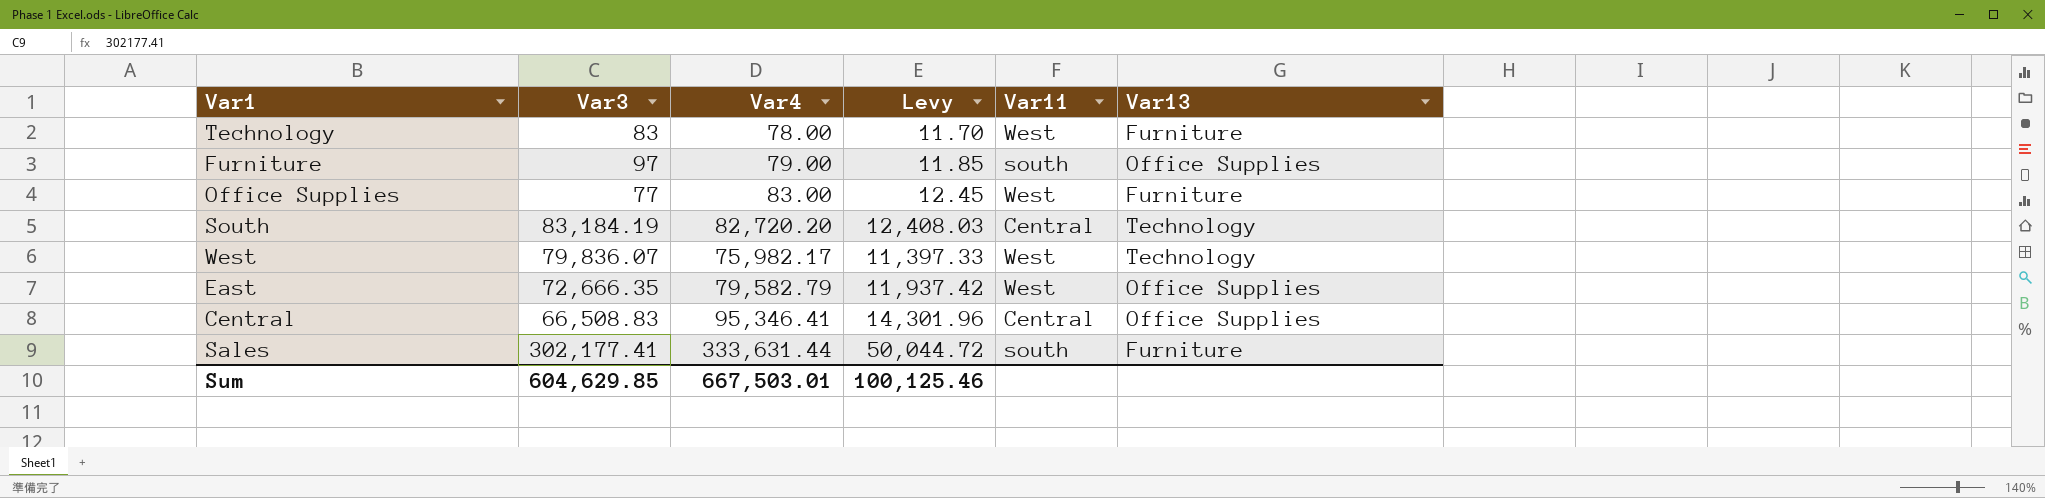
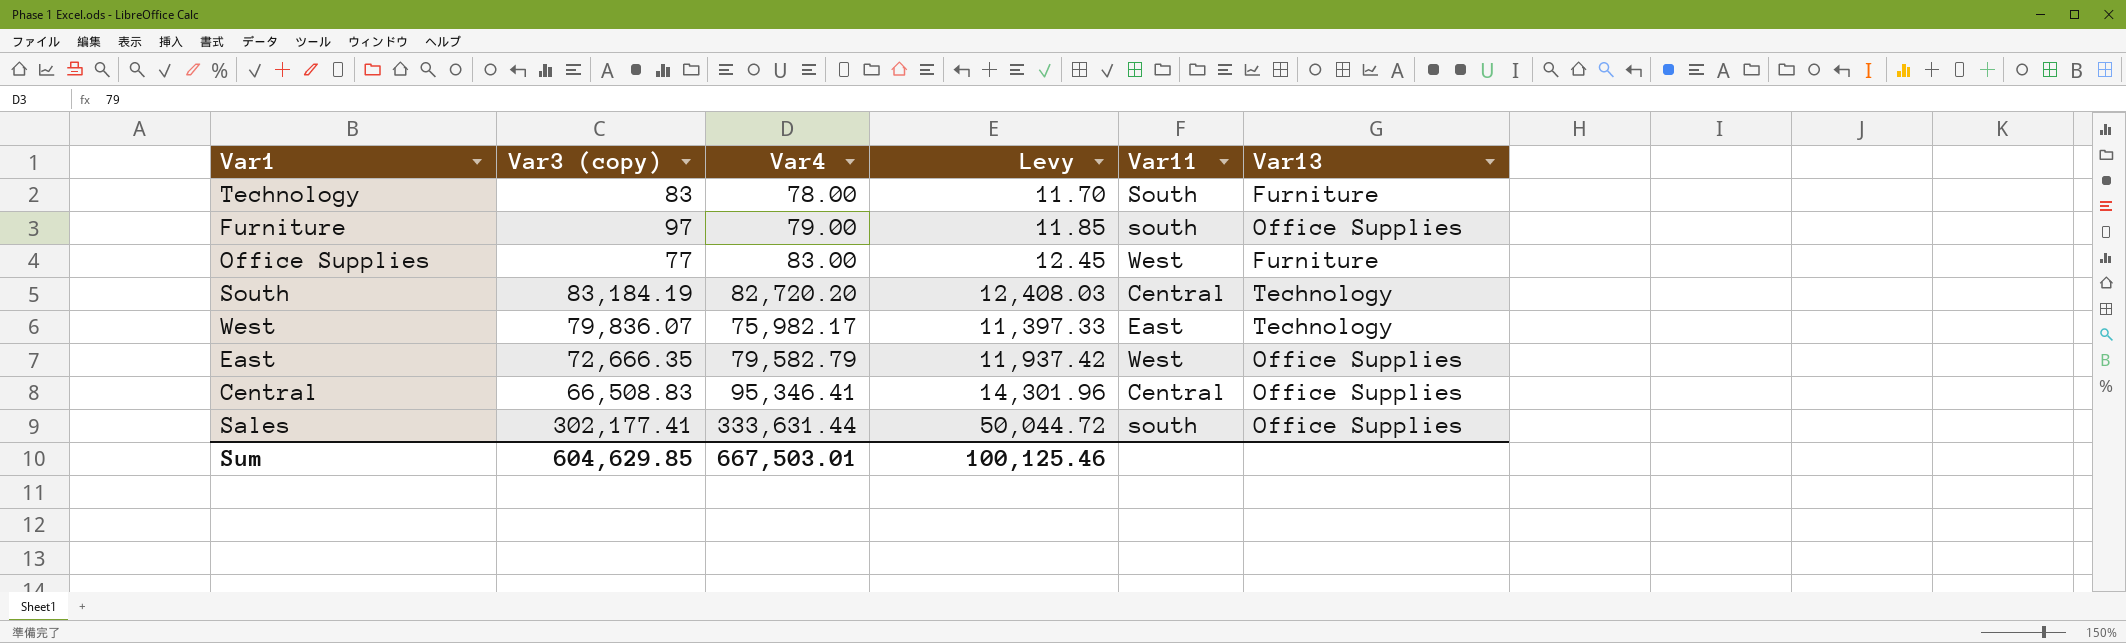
column name: Var3 -> Var3 (copy)
Technology | Var11: West -> South
West | Var11: West -> East
Sales | Var13: Furniture -> Office Supplies

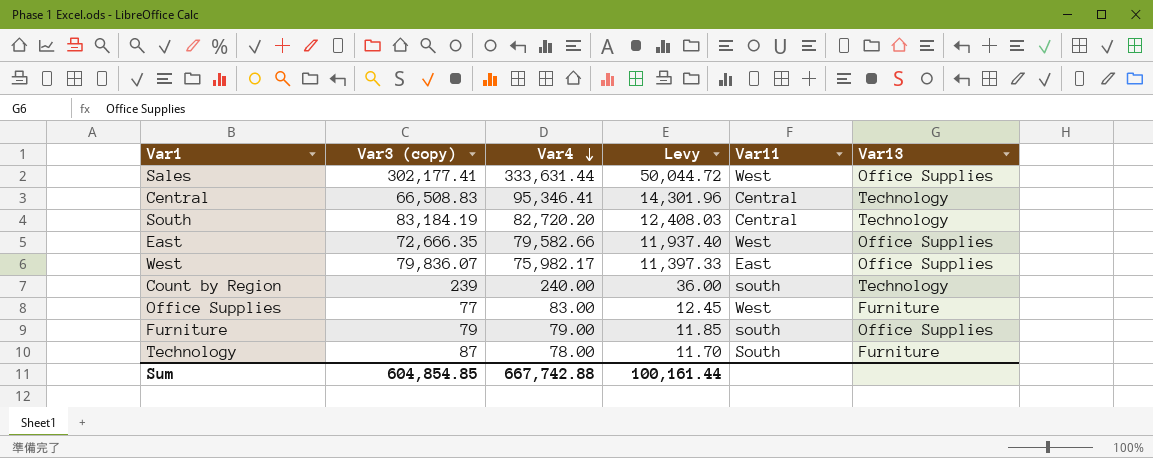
row order: none -> Var4 descending
Sales | Var11: south -> West
Central | Var13: Office Supplies -> Technology
East | Var4: 79,582.79 -> 79,582.66
East | Levy: 11,937.42 -> 11,937.40
West | Var13: Technology -> Office Supplies
row Count by Region: none -> 239 | 240.00 | 36.00 | south | Technology
Furniture | Var3 (copy): 97 -> 79
Technology | Var3 (copy): 83 -> 87
Sum | Var3 (copy): 604,629.85 -> 604,854.85
Sum | Var4: 667,503.01 -> 667,742.88
Sum | Levy: 100,125.46 -> 100,161.44

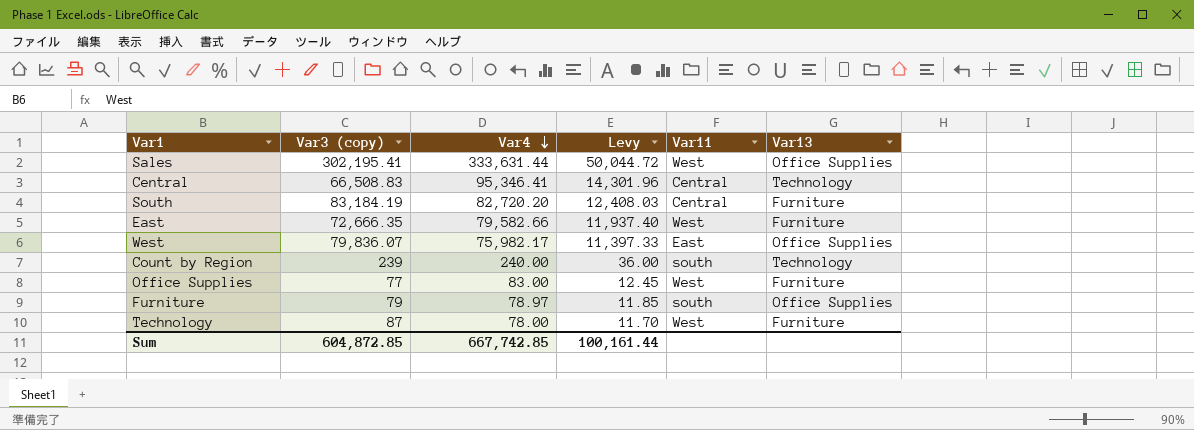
Sales | Var3 (copy): 302,177.41 -> 302,195.41
South | Var13: Technology -> Furniture
East | Var13: Office Supplies -> Furniture
Furniture | Var4: 79.00 -> 78.97
Technology | Var11: South -> West
Sum | Var3 (copy): 604,854.85 -> 604,872.85
Sum | Var4: 667,742.88 -> 667,742.85

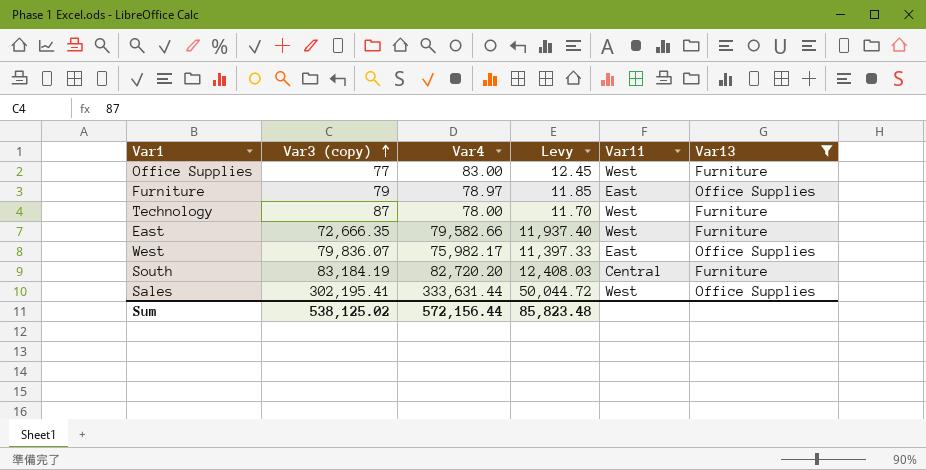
filter: none -> Var13 != Technology
row order: Var4 descending -> Var3 (copy) ascending
Furniture | Var11: south -> East
Sum | Var3 (copy): 604,872.85 -> 538,125.02
Sum | Var4: 667,742.85 -> 572,156.44
Sum | Levy: 100,161.44 -> 85,823.48

